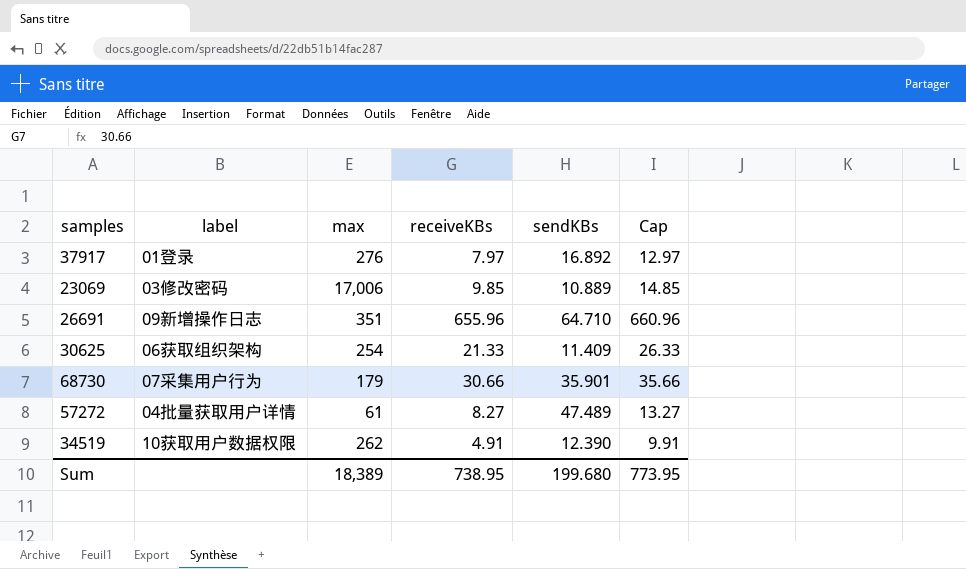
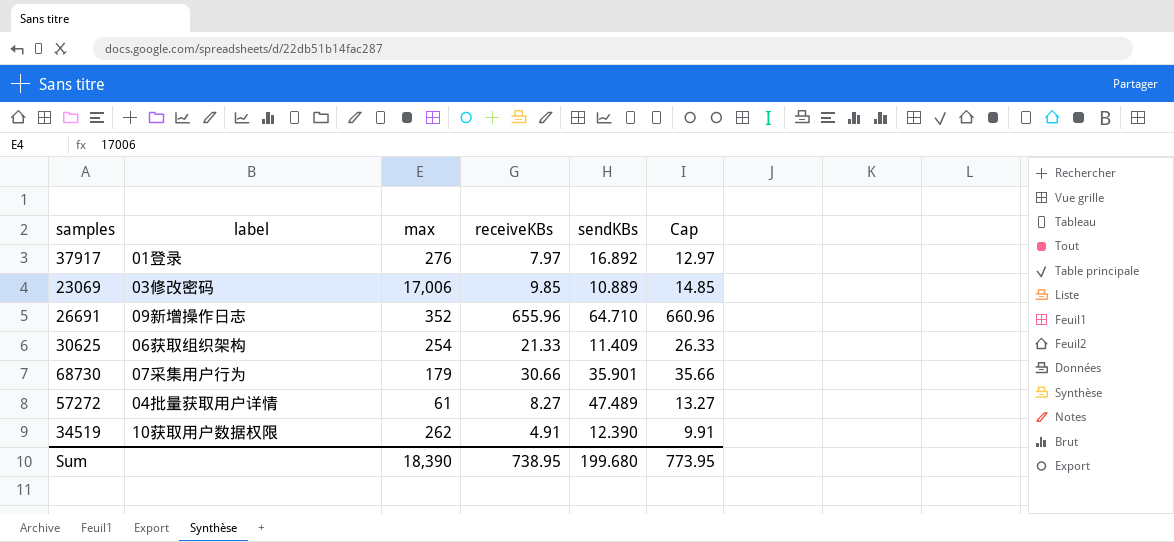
26691 | max: 351 -> 352
Sum | max: 18,389 -> 18,390

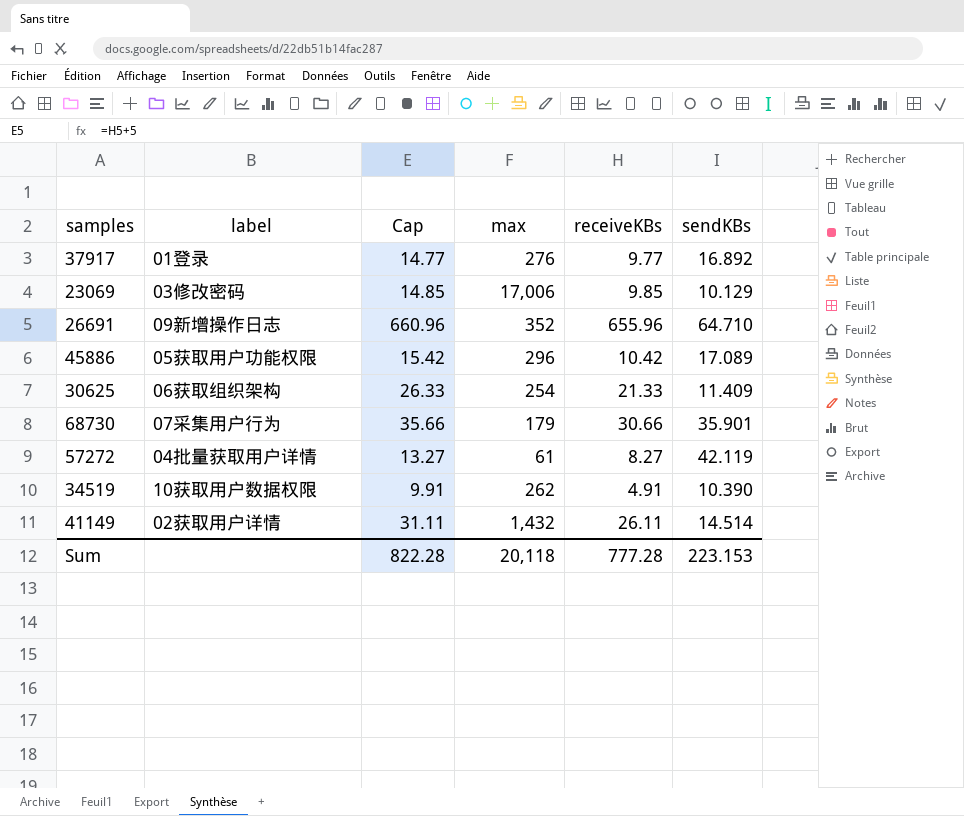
column Cap | position: 6 -> 3
37917 | Cap: 12.97 -> 14.77
37917 | receiveKBs: 7.97 -> 9.77
23069 | sendKBs: 10.889 -> 10.129
row 45886: none -> 05获取用户功能权限 | 15.42 | 296 | 10.42 | 17.089
57272 | sendKBs: 47.489 -> 42.119
34519 | sendKBs: 12.390 -> 10.390
row 41149: none -> 02获取用户详情 | 31.11 | 1,432 | 26.11 | 14.514
Sum | Cap: 773.95 -> 822.28
Sum | max: 18,390 -> 20,118
Sum | receiveKBs: 738.95 -> 777.28
Sum | sendKBs: 199.680 -> 223.153

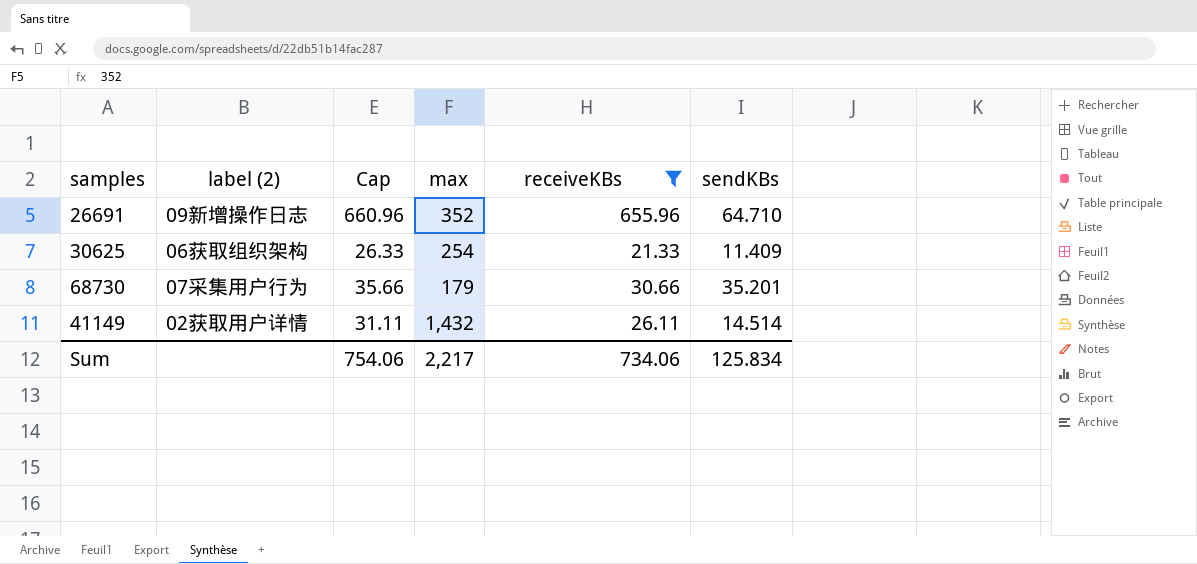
filter: none -> receiveKBs >= 21.33
column name: label -> label (2)
68730 | sendKBs: 35.901 -> 35.201
Sum | Cap: 822.28 -> 754.06
Sum | max: 20,118 -> 2,217
Sum | receiveKBs: 777.28 -> 734.06
Sum | sendKBs: 223.153 -> 125.834

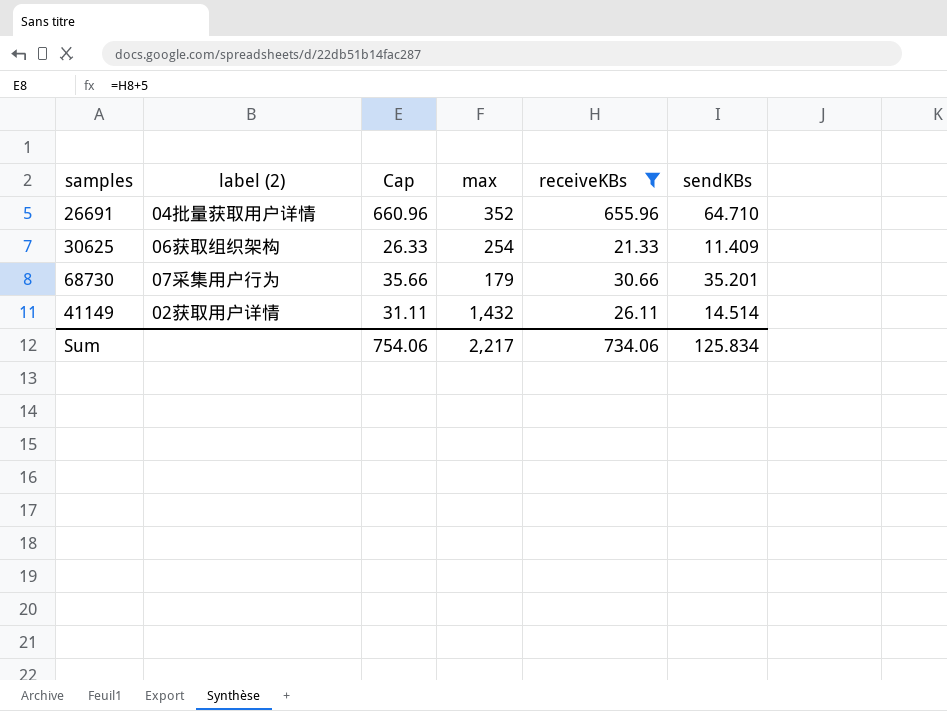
26691 | label (2): 09新增操作日志 -> 04批量获取用户详情

